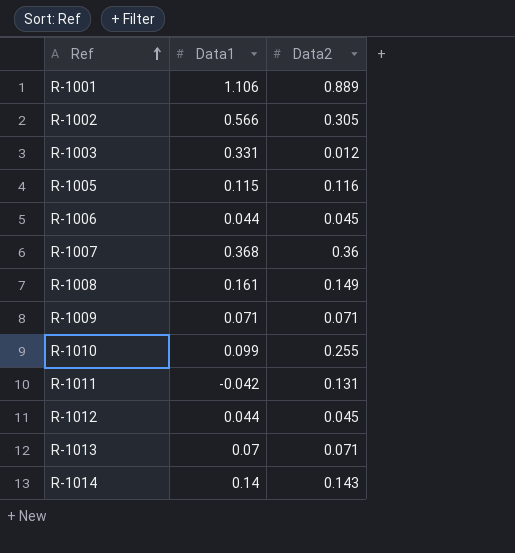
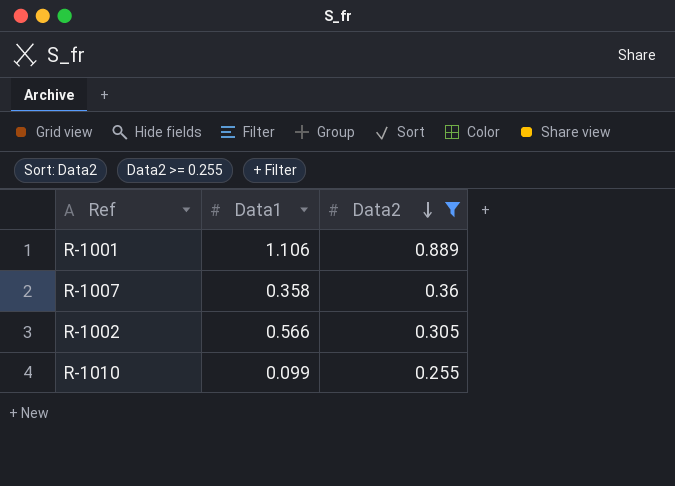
filter: none -> Data2 >= 0.255
row order: Ref ascending -> Data2 descending
R-1007 | Data1: 0.368 -> 0.358

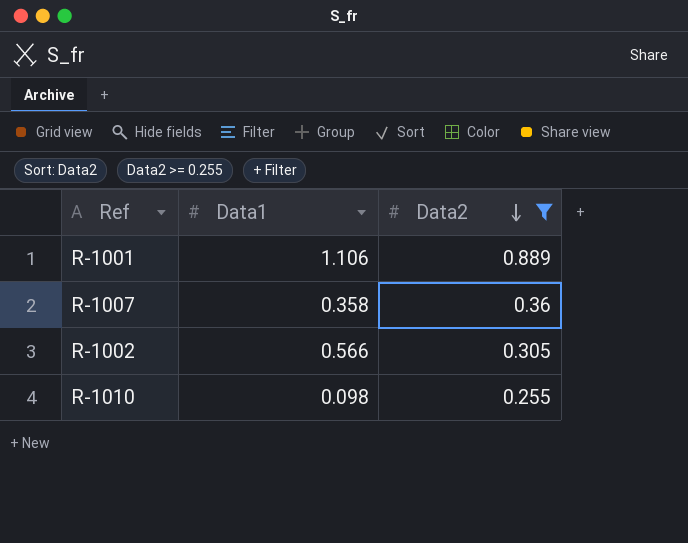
R-1010 | Data1: 0.099 -> 0.098

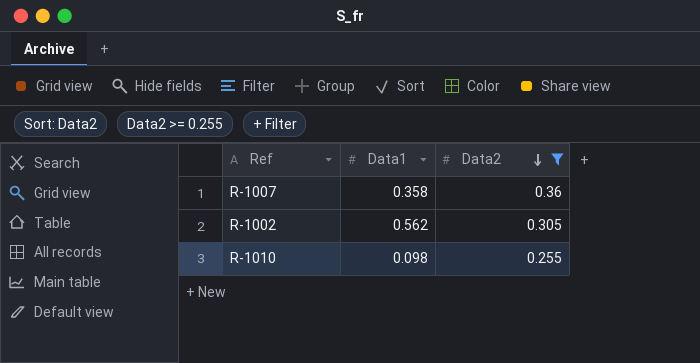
row R-1001: 1.106 | 0.889 -> none
R-1002 | Data1: 0.566 -> 0.562

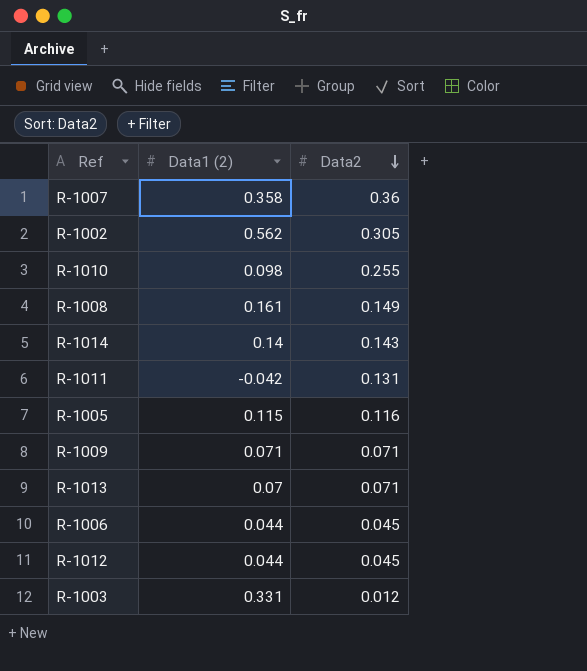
filter: Data2 >= 0.255 -> none
column name: Data1 -> Data1 (2)

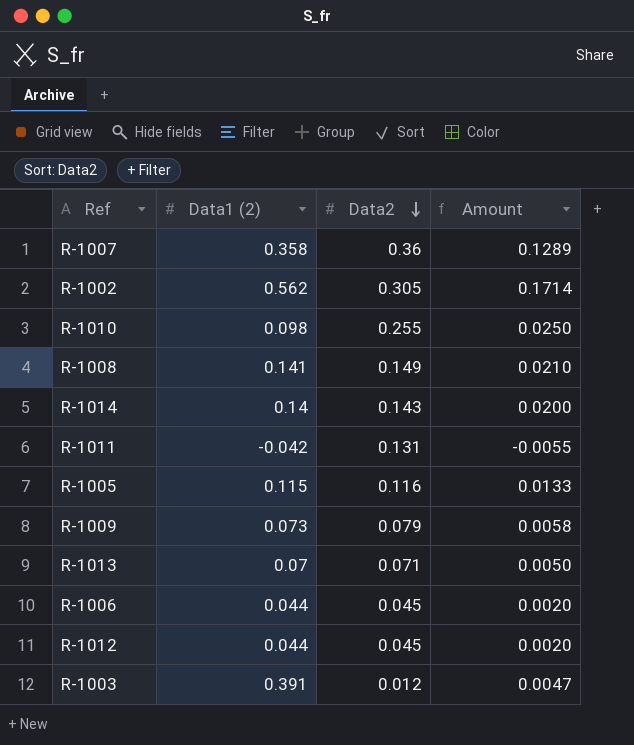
column Amount | formula: none -> [Data1 (2)] * [Data2]
R-1008 | Data1 (2): 0.161 -> 0.141
R-1009 | Data1 (2): 0.071 -> 0.073
R-1009 | Data2: 0.071 -> 0.079
R-1003 | Data1 (2): 0.331 -> 0.391

